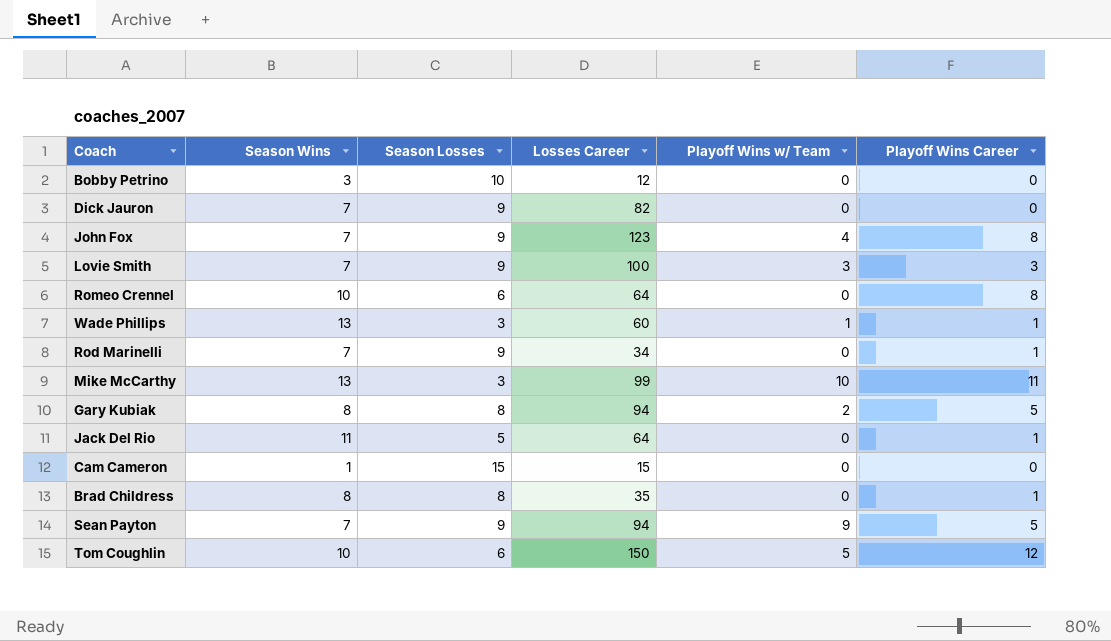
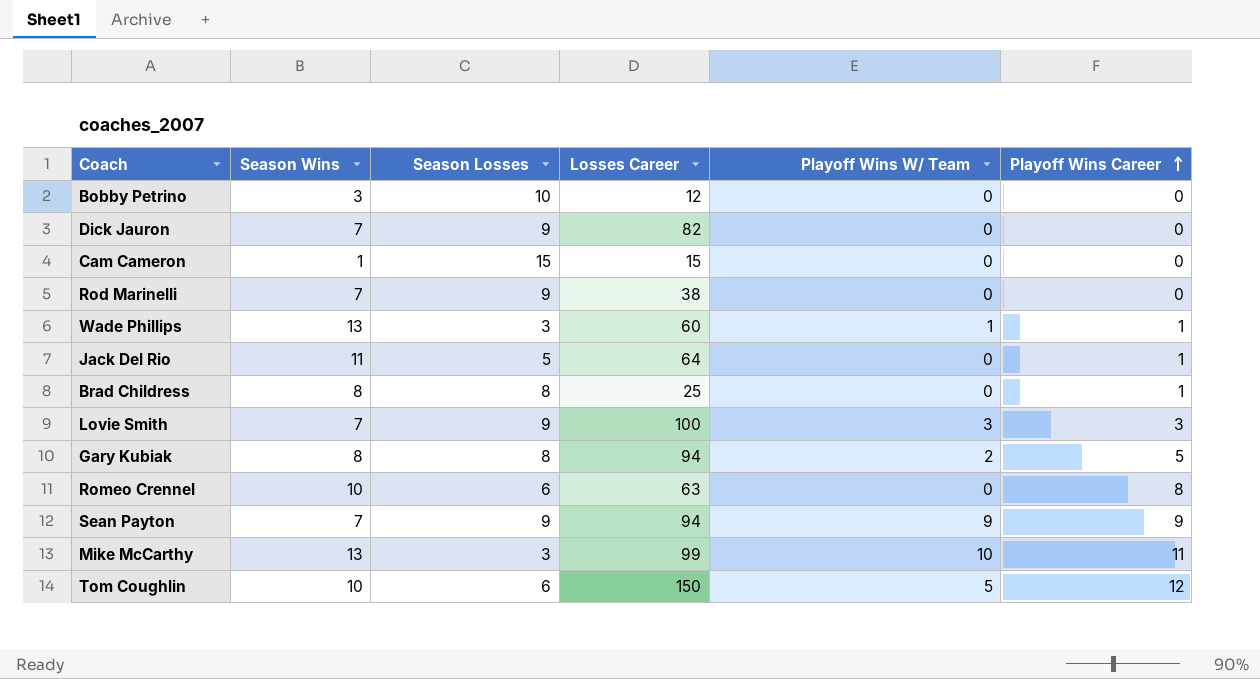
row order: none -> Playoff Wins Career ascending
column name: Playoff Wins w/ Team -> Playoff Wins W/ Team
row John Fox: 7 | 9 | 123 | 4 | 8 -> none
Rod Marinelli | Losses Career: 34 -> 38
Rod Marinelli | Playoff Wins Career: 1 -> 0
Brad Childress | Losses Career: 35 -> 25
Romeo Crennel | Losses Career: 64 -> 63
Sean Payton | Playoff Wins Career: 5 -> 9

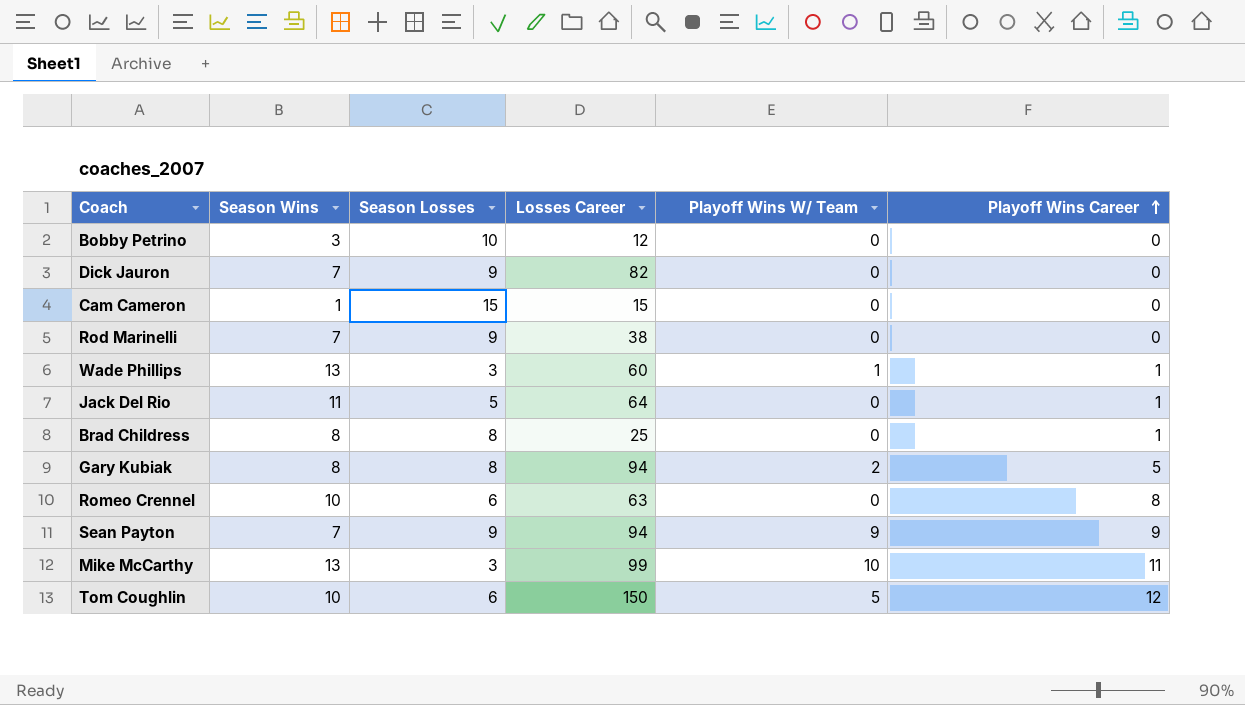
row Lovie Smith: 7 | 9 | 100 | 3 | 3 -> none

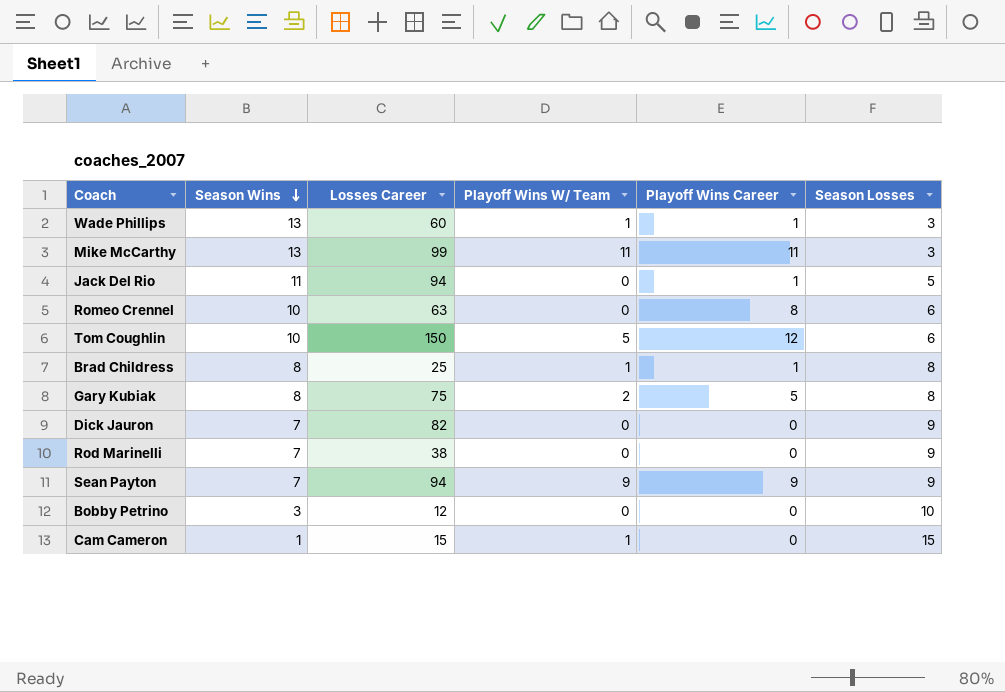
row order: Playoff Wins Career ascending -> Season Wins descending
column Season Losses | position: 3 -> 6
Mike McCarthy | Playoff Wins W/ Team: 10 -> 11
Jack Del Rio | Losses Career: 64 -> 94
Brad Childress | Playoff Wins W/ Team: 0 -> 1
Gary Kubiak | Losses Career: 94 -> 75
Cam Cameron | Playoff Wins W/ Team: 0 -> 1

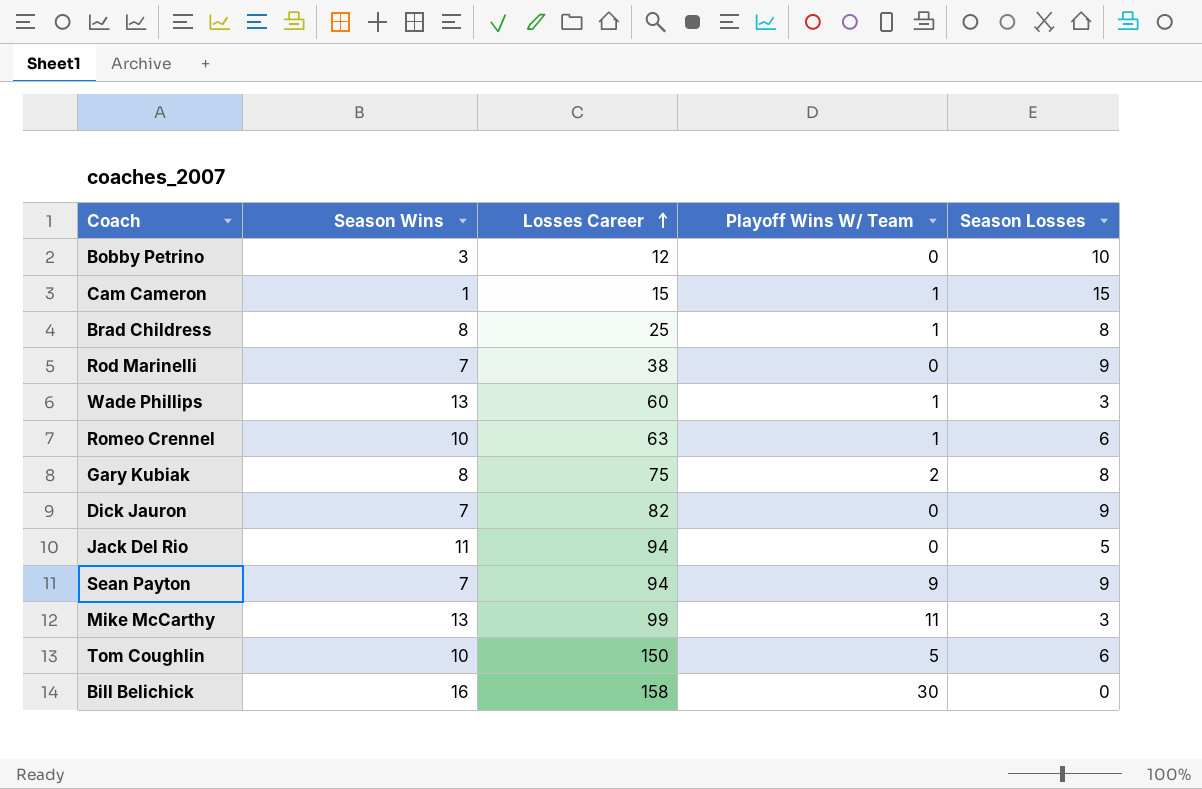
row order: Season Wins descending -> Losses Career ascending
column Playoff Wins Career | position: 5 -> none
Romeo Crennel | Playoff Wins W/ Team: 0 -> 1
row Bill Belichick: none -> 16 | 158 | 30 | 0

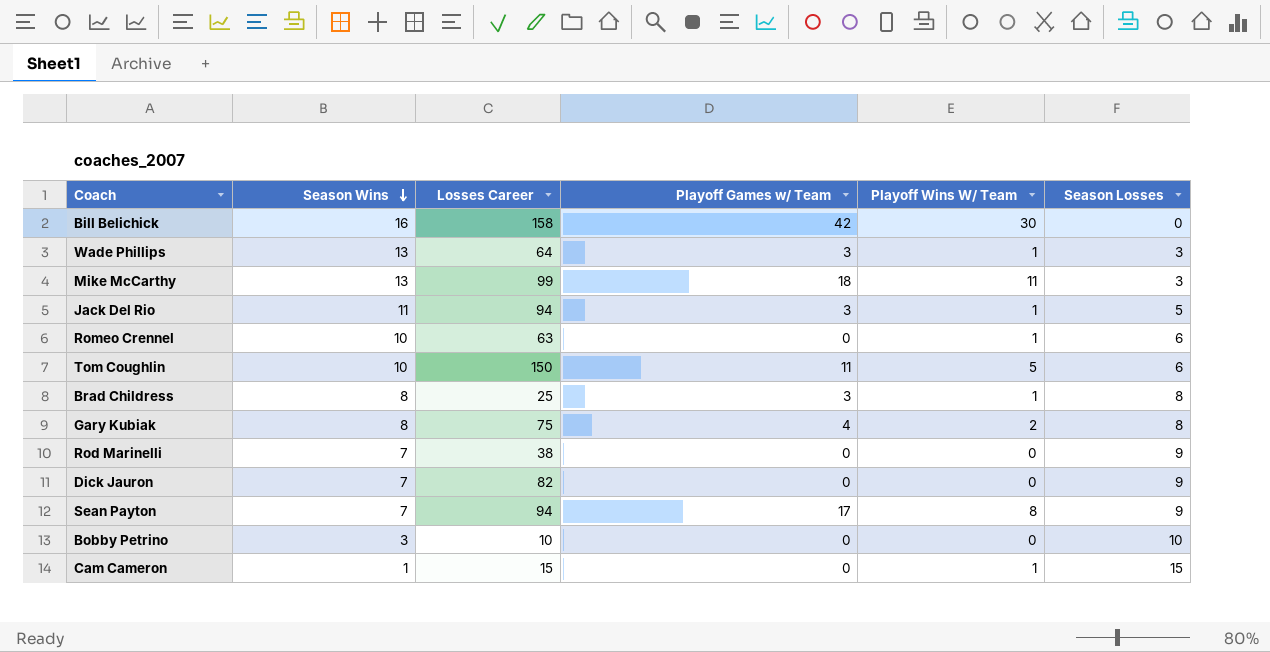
row order: Losses Career ascending -> Season Wins descending
column Playoff Games w/ Team | position: none -> 4
Wade Phillips | Losses Career: 60 -> 64
Jack Del Rio | Playoff Wins W/ Team: 0 -> 1
Sean Payton | Playoff Wins W/ Team: 9 -> 8
Bobby Petrino | Losses Career: 12 -> 10

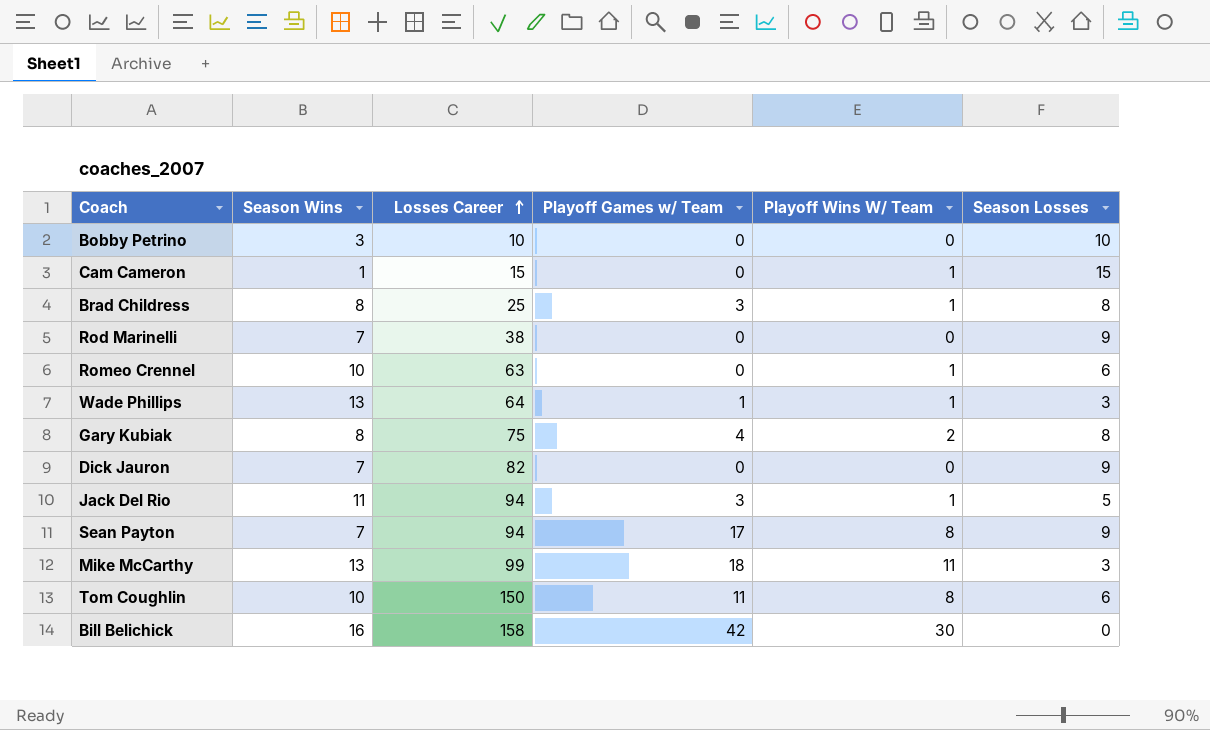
row order: Season Wins descending -> Losses Career ascending
Wade Phillips | Playoff Games w/ Team: 3 -> 1
Tom Coughlin | Playoff Wins W/ Team: 5 -> 8

